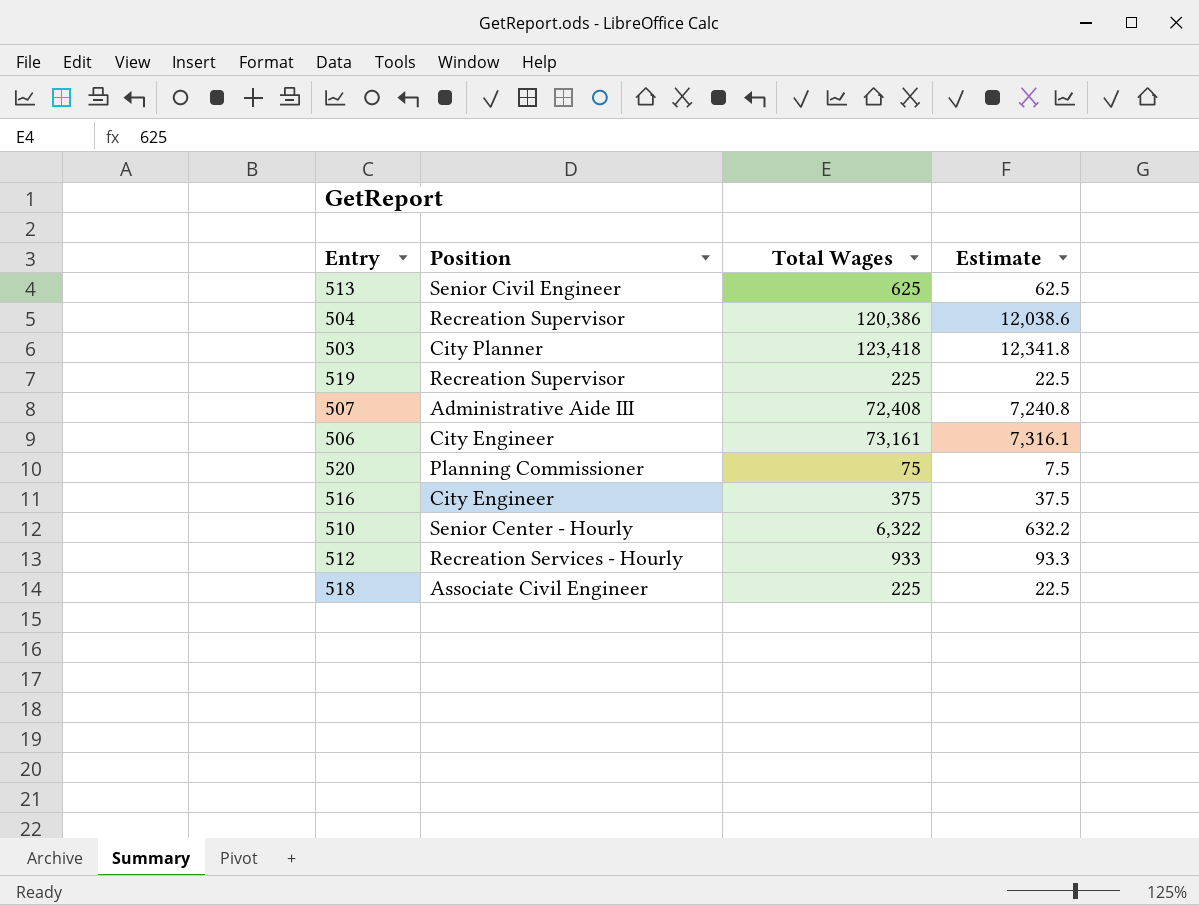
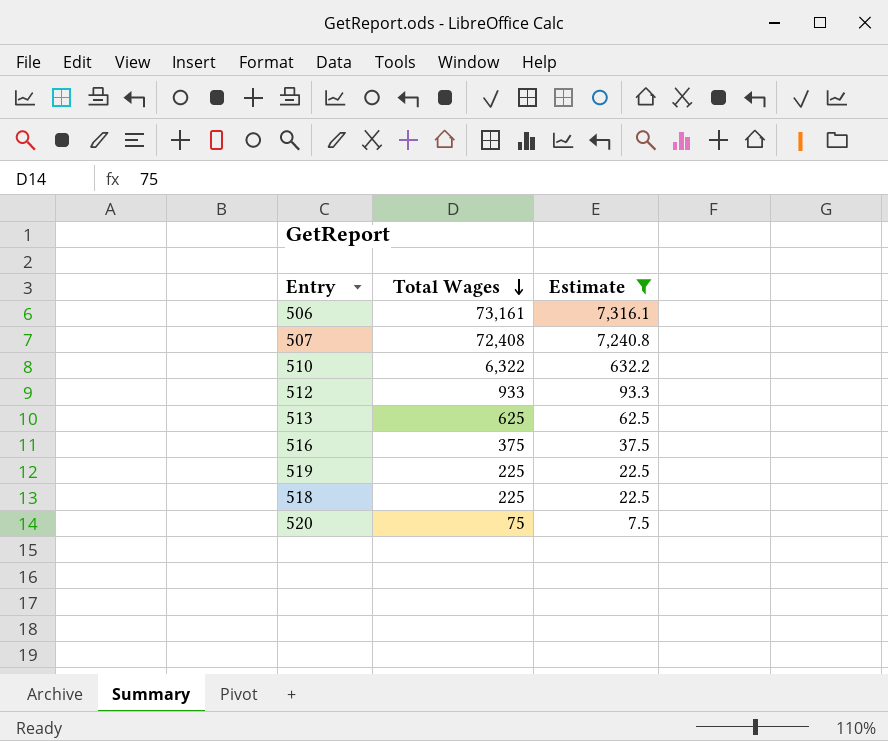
filter: none -> Estimate <= 7,316.1
row order: none -> Total Wages descending
column Position | position: 2 -> none

